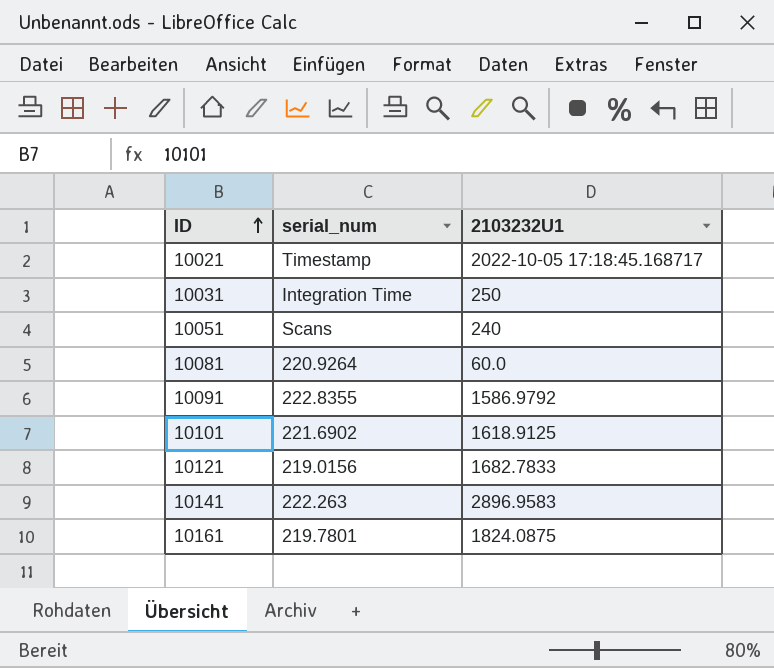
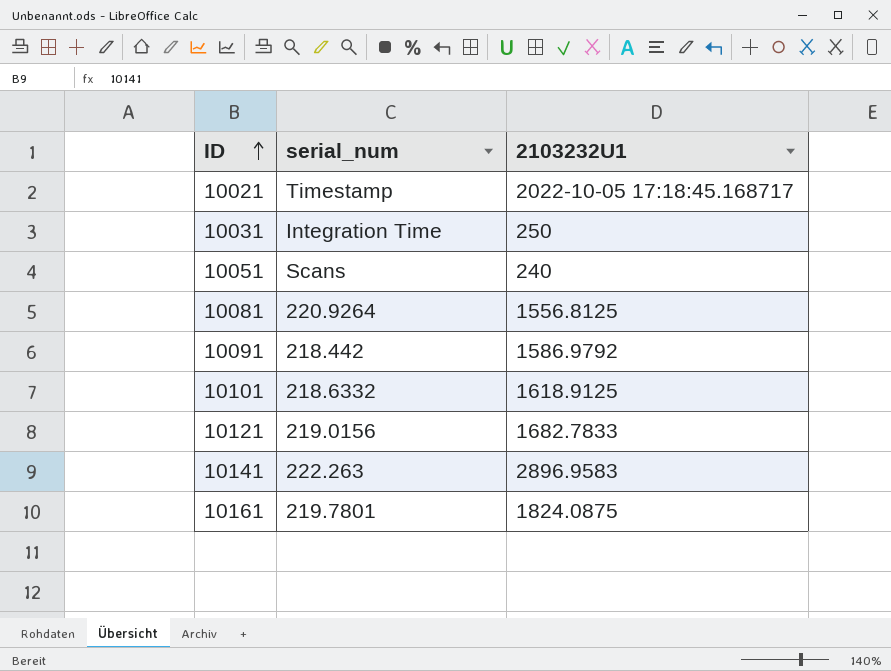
10081 | 2103232U1: 60.0 -> 1556.8125
10091 | serial_num: 222.8355 -> 218.442
10101 | serial_num: 221.6902 -> 218.6332

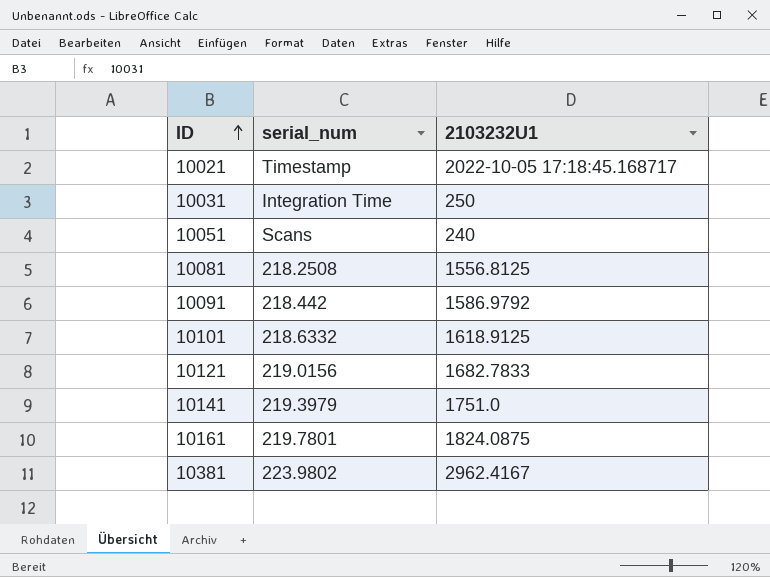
10081 | serial_num: 220.9264 -> 218.2508
10141 | serial_num: 222.263 -> 219.3979
10141 | 2103232U1: 2896.9583 -> 1751.0
row 10381: none -> 223.9802 | 2962.4167

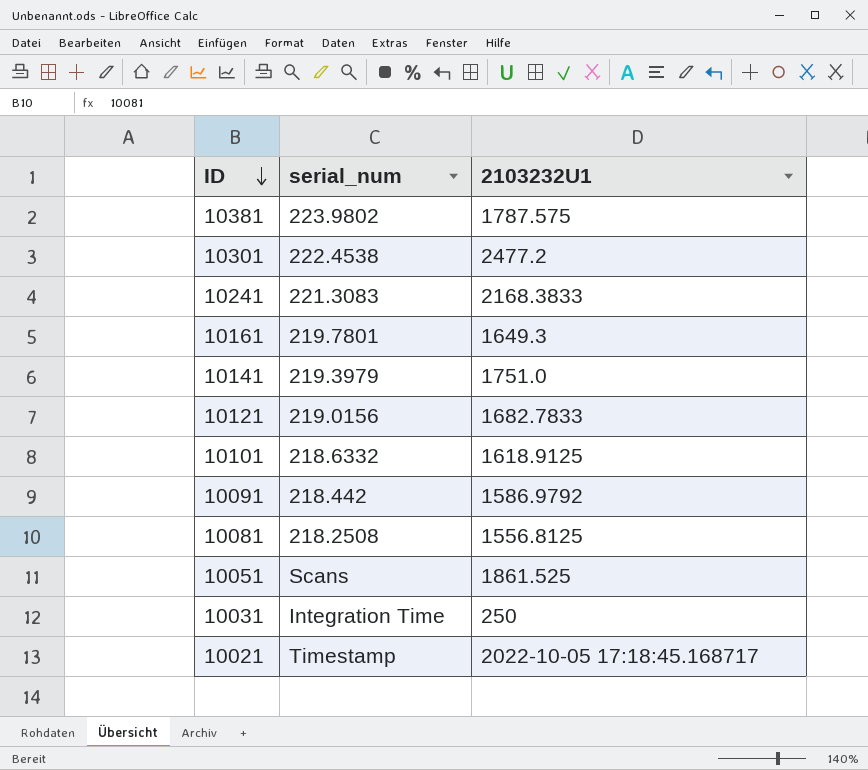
row order: ID ascending -> ID descending
10381 | 2103232U1: 2962.4167 -> 1787.575
row 10301: none -> 222.4538 | 2477.2
row 10241: none -> 221.3083 | 2168.3833
10161 | 2103232U1: 1824.0875 -> 1649.3
10051 | 2103232U1: 240 -> 1861.525

